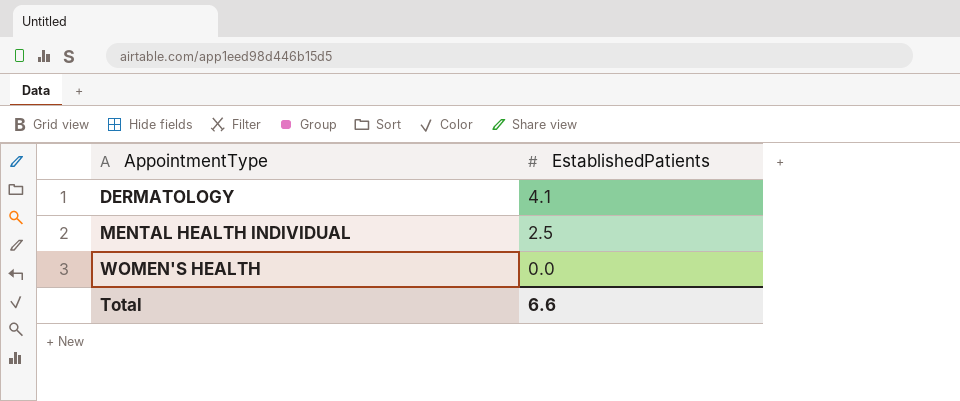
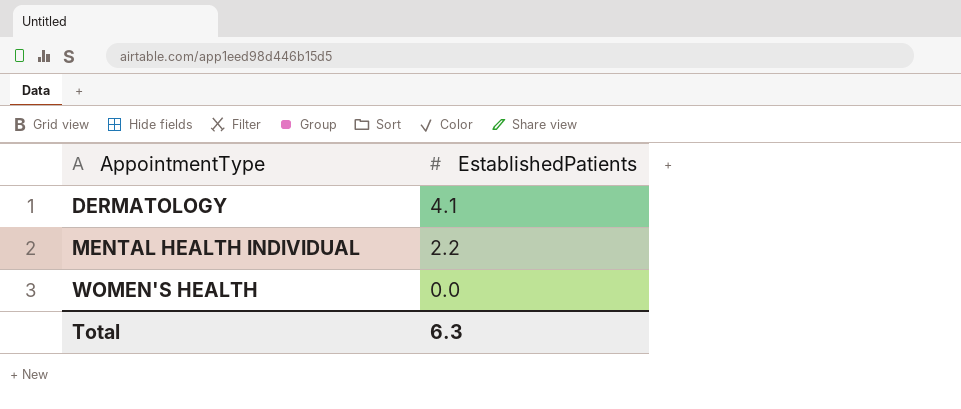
MENTAL HEALTH INDIVIDUAL | EstablishedPatients: 2.5 -> 2.2
Total | EstablishedPatients: 6.6 -> 6.3

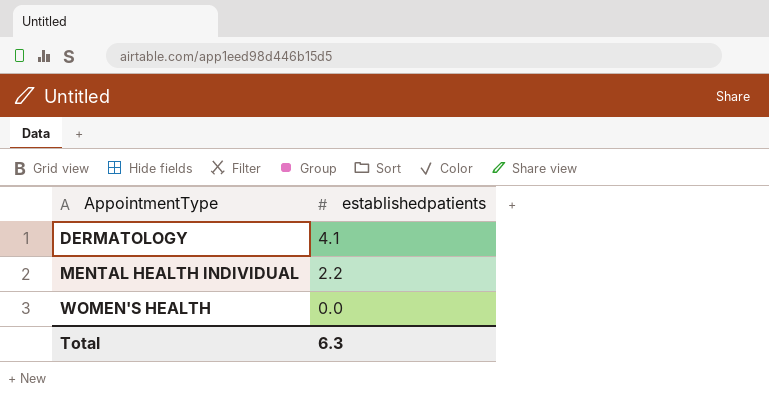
column name: EstablishedPatients -> establishedpatients

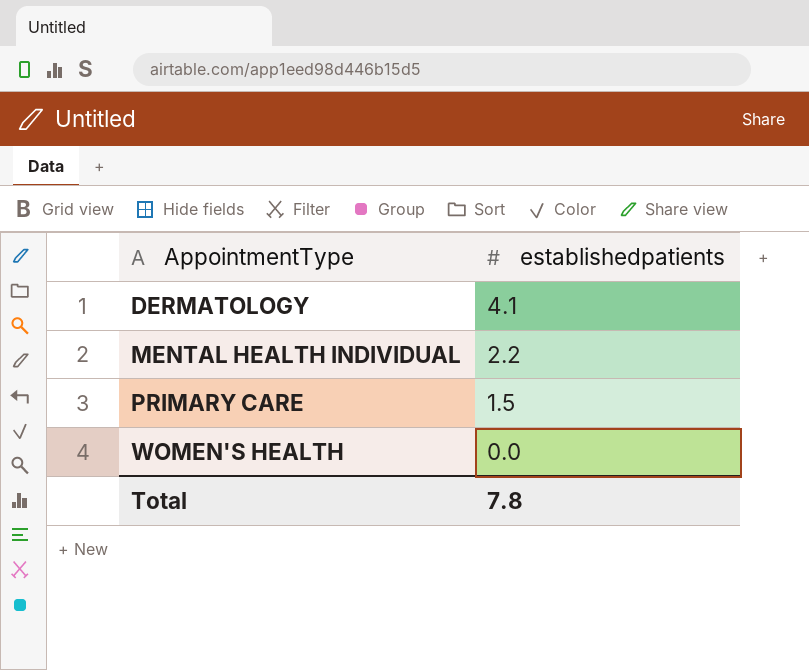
row PRIMARY CARE: none -> 1.5
Total | establishedpatients: 6.3 -> 7.8

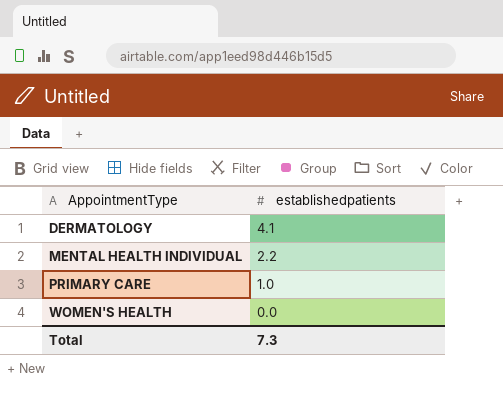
PRIMARY CARE | establishedpatients: 1.5 -> 1.0
Total | establishedpatients: 7.8 -> 7.3

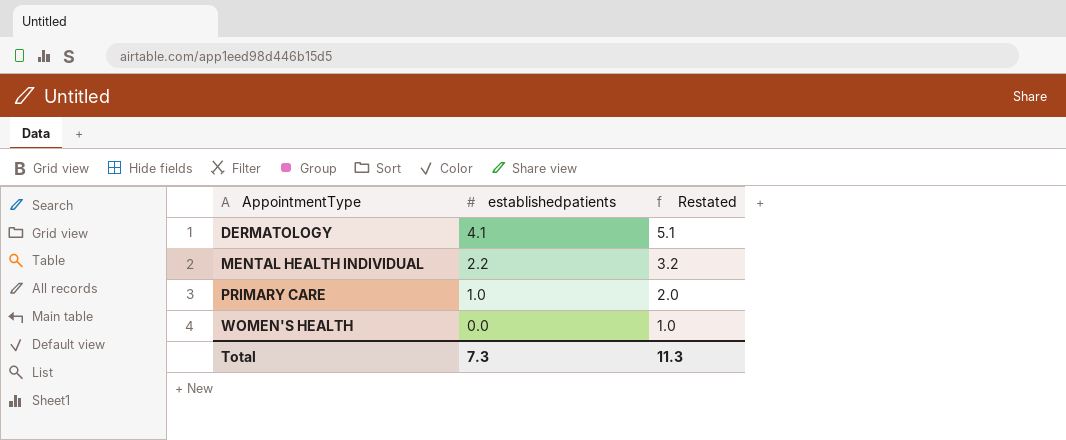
column Restated | formula: none -> [establishedpatients] + 1

